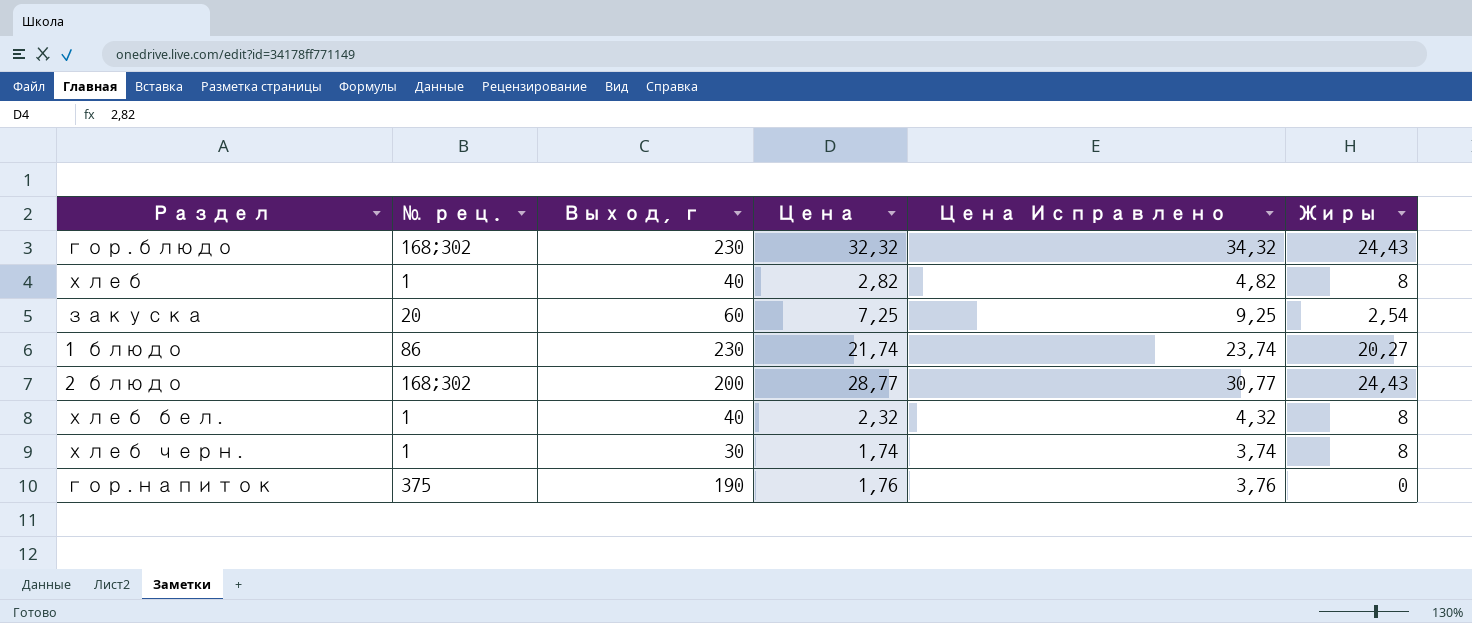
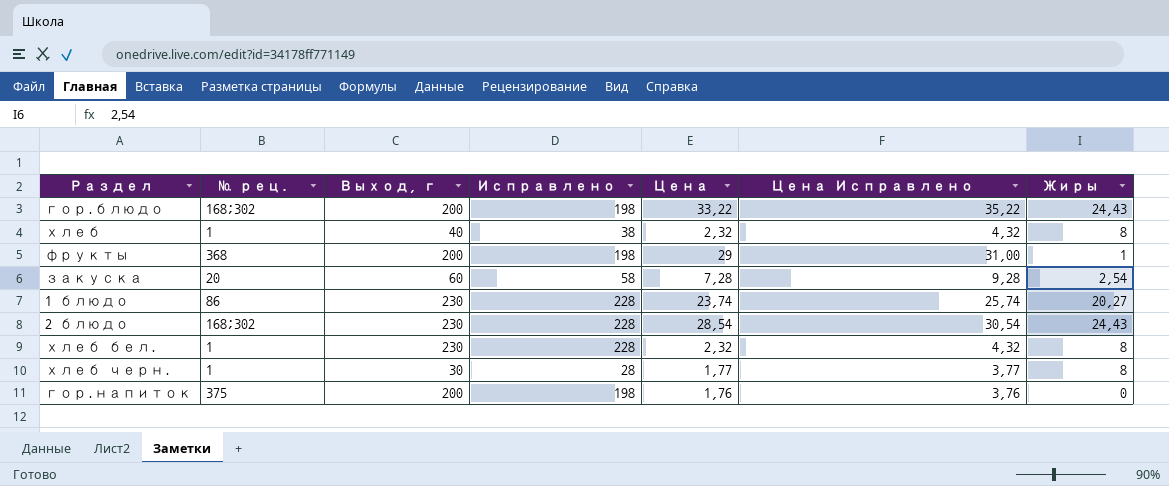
column Исправлено | formula: none -> [Выход, г] - 2
гор.блюдо | Выход, г: 230 -> 200
гор.блюдо | Цена: 32,32 -> 33,22
гор.блюдо | Цена Исправлено: 34,32 -> 35,22
хлеб | Цена: 2,82 -> 2,32
хлеб | Цена Исправлено: 4,82 -> 4,32
row фрукты: none -> 368 | 200 | 198 | 29 | 31,00 | 1
закуска | Цена: 7,25 -> 7,28
закуска | Цена Исправлено: 9,25 -> 9,28
1 блюдо | Цена: 21,74 -> 23,74
1 блюдо | Цена Исправлено: 23,74 -> 25,74
2 блюдо | Выход, г: 200 -> 230
2 блюдо | Цена: 28,77 -> 28,54
2 блюдо | Цена Исправлено: 30,77 -> 30,54
хлеб бел. | Выход, г: 40 -> 230
хлеб черн. | Цена: 1,74 -> 1,77
хлеб черн. | Цена Исправлено: 3,74 -> 3,77
гор.напиток | Выход, г: 190 -> 200

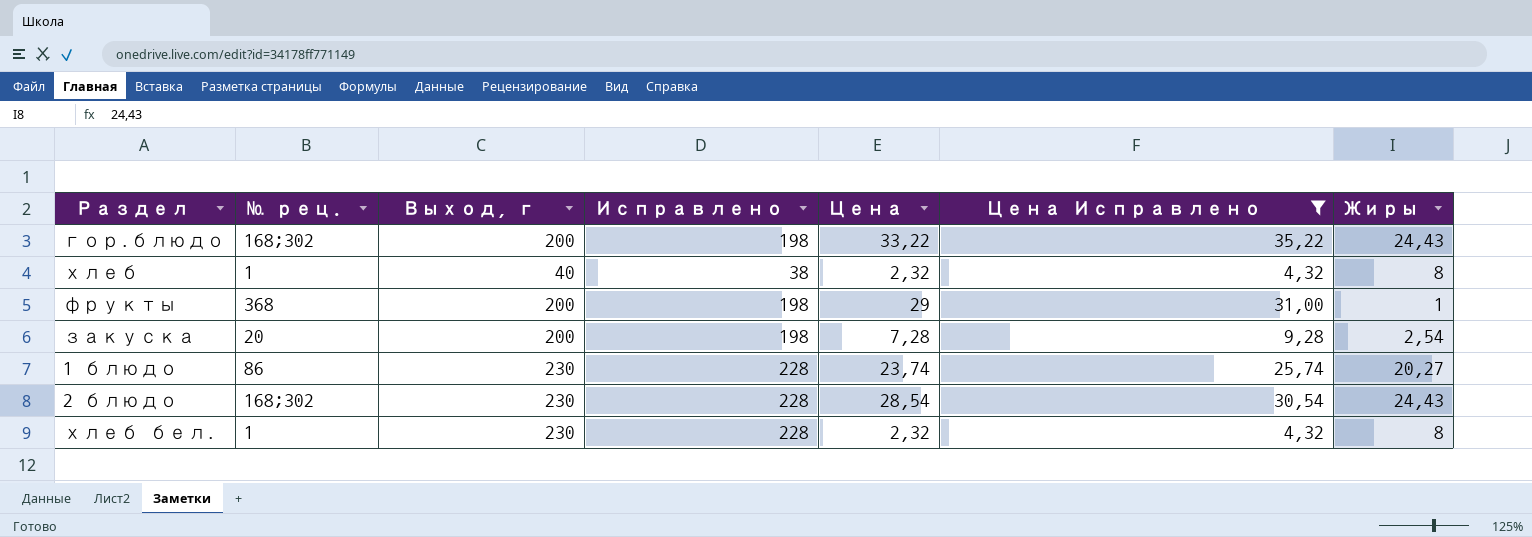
filter: none -> Цена Исправлено >= 4,32
закуска | Выход, г: 60 -> 200
закуска | Исправлено: 58 -> 198

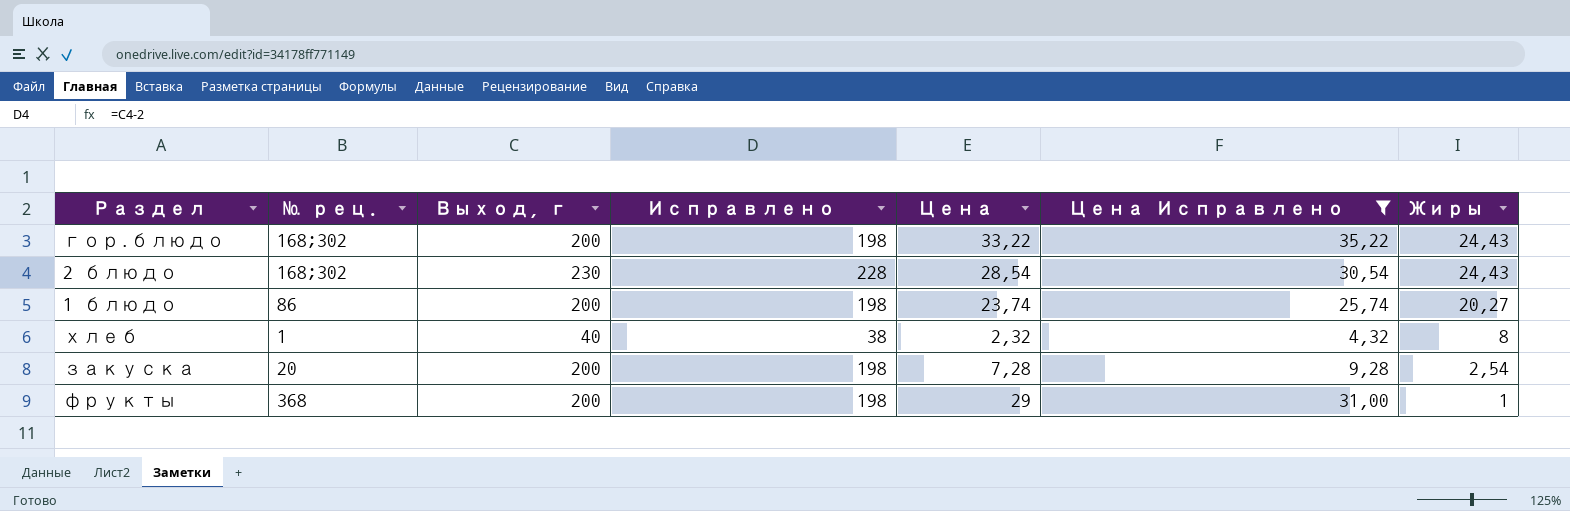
row order: none -> Жиры descending
row хлеб бел.: 1 | 230 | 228 | 2,32 | 4,32 | 8 -> none
1 блюдо | Выход, г: 230 -> 200
1 блюдо | Исправлено: 228 -> 198

